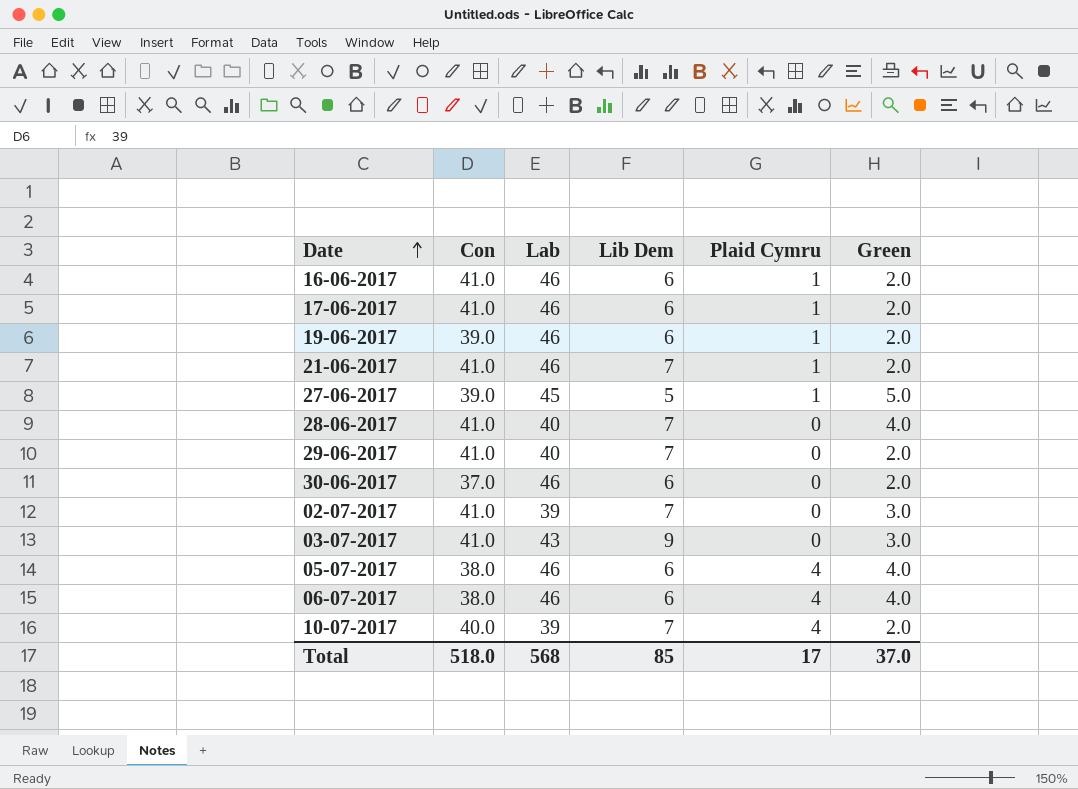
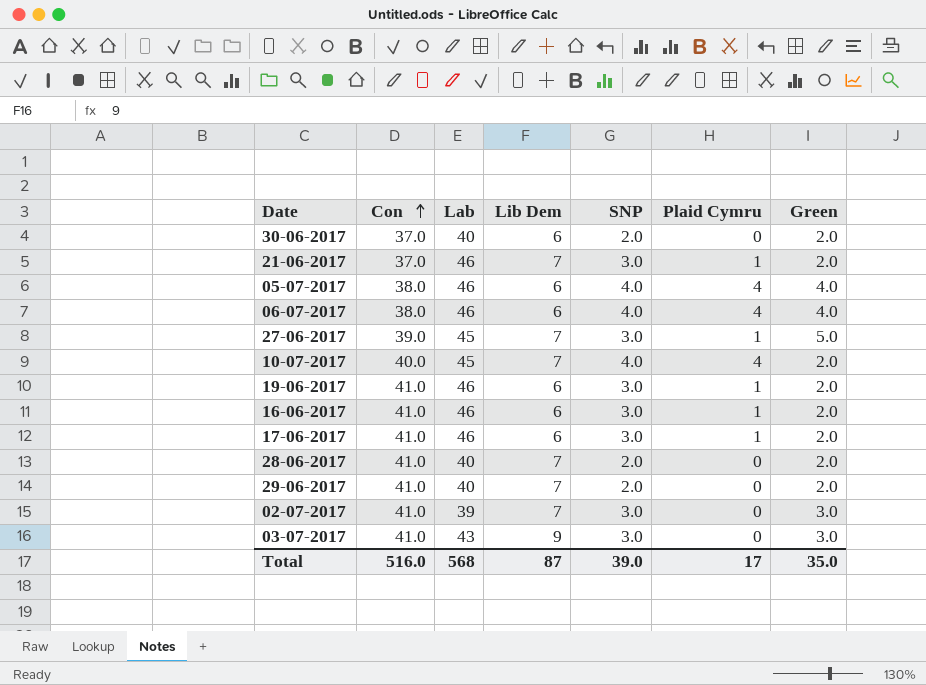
row order: Date ascending -> Con ascending
column SNP | position: none -> 5
30-06-2017 | Lab: 46 -> 40
21-06-2017 | Con: 41.0 -> 37.0
27-06-2017 | Lib Dem: 5 -> 7
10-07-2017 | Lab: 39 -> 45
19-06-2017 | Con: 39.0 -> 41.0
28-06-2017 | Green: 4.0 -> 2.0
Total | Con: 518.0 -> 516.0
Total | Lib Dem: 85 -> 87
Total | Green: 37.0 -> 35.0

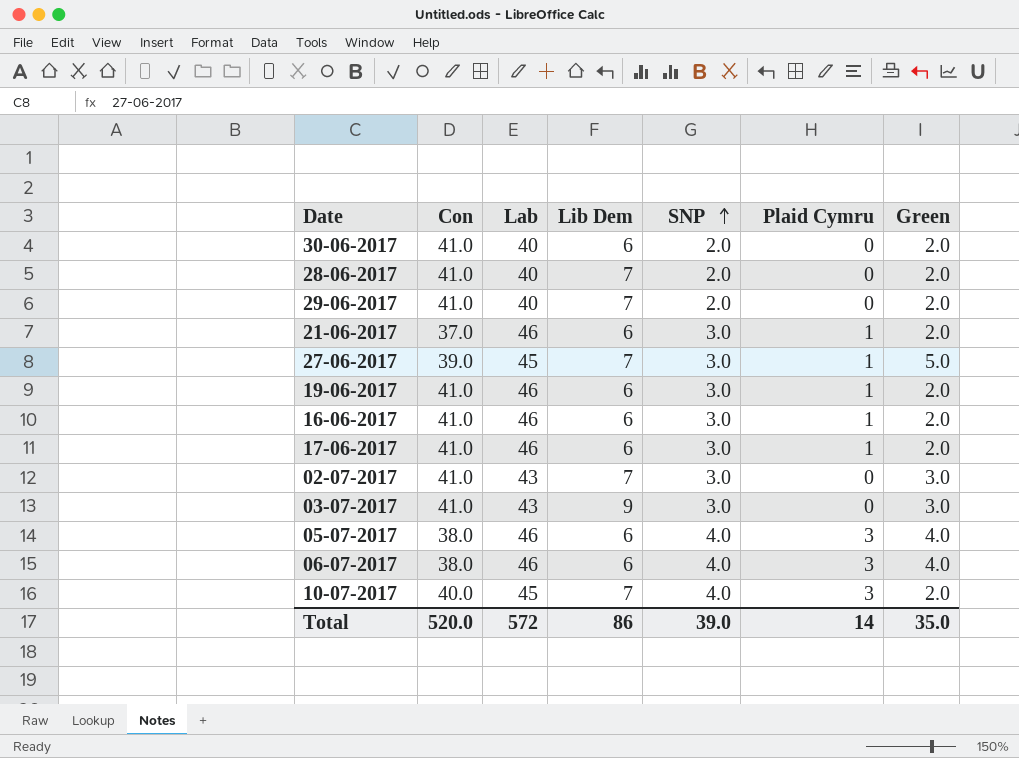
row order: Con ascending -> SNP ascending
30-06-2017 | Con: 37.0 -> 41.0
21-06-2017 | Lib Dem: 7 -> 6
02-07-2017 | Lab: 39 -> 43
05-07-2017 | Plaid Cymru: 4 -> 3
06-07-2017 | Plaid Cymru: 4 -> 3
10-07-2017 | Plaid Cymru: 4 -> 3
Total | Con: 516.0 -> 520.0
Total | Lab: 568 -> 572
Total | Lib Dem: 87 -> 86
Total | Plaid Cymru: 17 -> 14

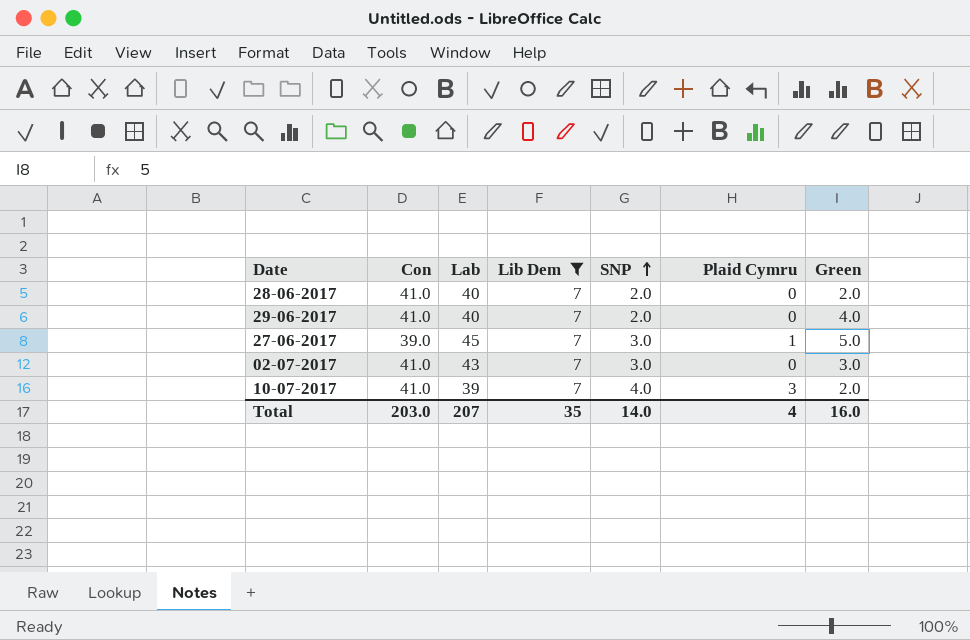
filter: none -> Lib Dem = 7
29-06-2017 | Green: 2.0 -> 4.0
10-07-2017 | Con: 40.0 -> 41.0
10-07-2017 | Lab: 45 -> 39
Total | Con: 520.0 -> 203.0
Total | Lab: 572 -> 207
Total | Lib Dem: 86 -> 35
Total | SNP: 39.0 -> 14.0
Total | Plaid Cymru: 14 -> 4
Total | Green: 35.0 -> 16.0

